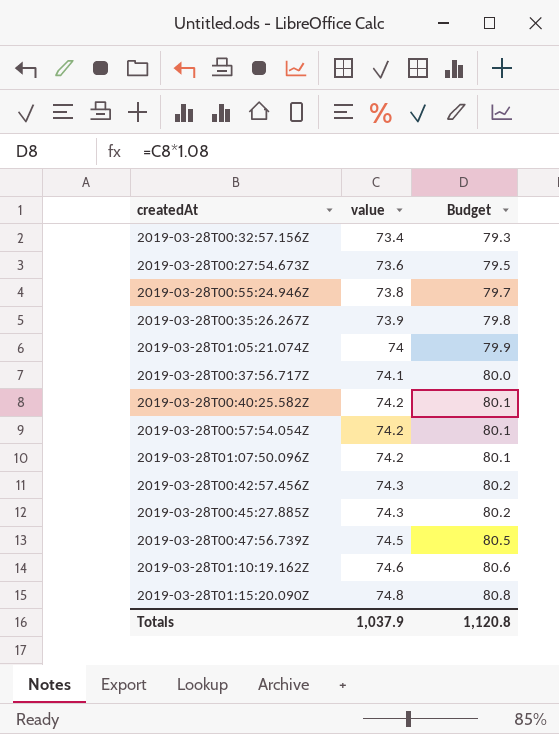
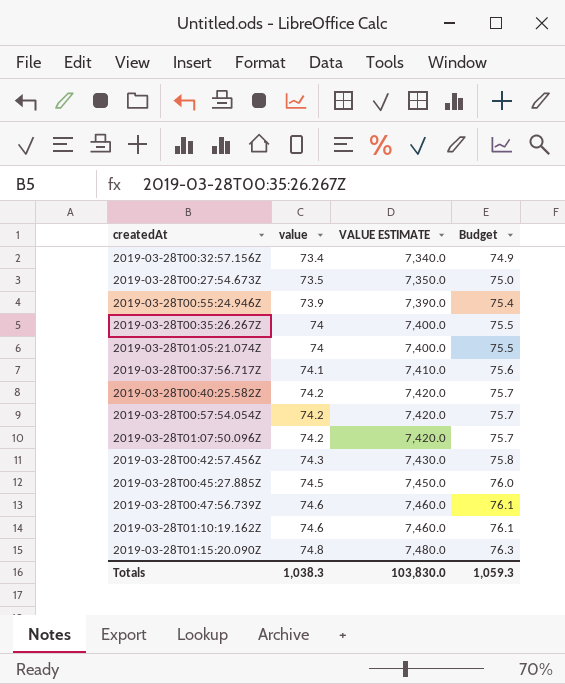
column VALUE ESTIMATE | formula: none -> [value] * 100
column Budget | formula: [value] * 1.08 -> [value] * 1.02
2019-03-28T00:27:54.673Z | value: 73.6 -> 73.5
2019-03-28T00:55:24.946Z | value: 73.8 -> 73.9
2019-03-28T00:35:26.267Z | value: 73.9 -> 74
2019-03-28T00:45:27.885Z | value: 74.3 -> 74.5
2019-03-28T00:47:56.739Z | value: 74.5 -> 74.6
Totals | value: 1,037.9 -> 1,038.3
Totals | Budget: 1,120.8 -> 1,059.3

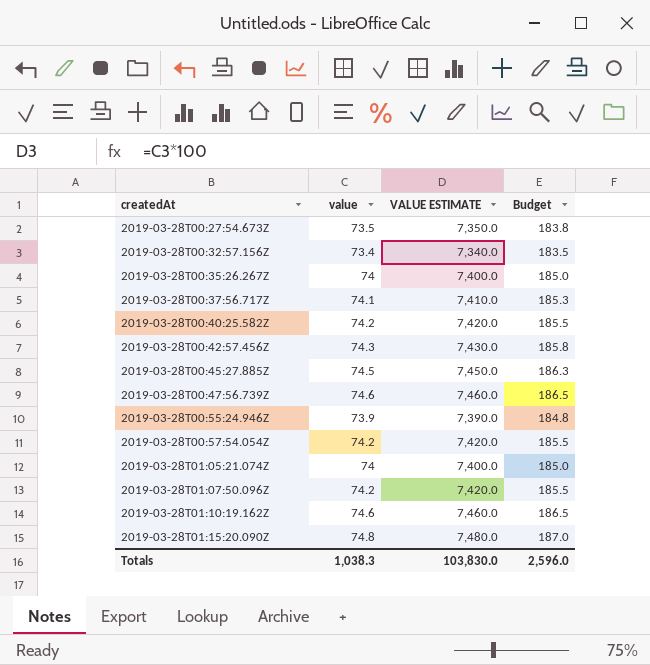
row order: value ascending -> createdAt ascending
column Budget | formula: [value] * 1.02 -> [value] * 2.5
Totals | Budget: 1,059.3 -> 2,596.0

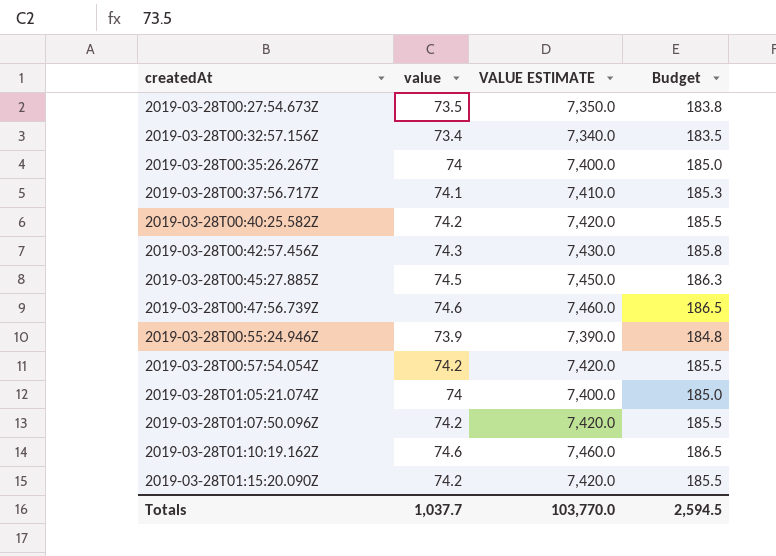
2019-03-28T01:15:20.090Z | value: 74.8 -> 74.2
2019-03-28T01:15:20.090Z | VALUE ESTIMATE: 7,480.0 -> 7,420.0
2019-03-28T01:15:20.090Z | Budget: 187.0 -> 185.5
Totals | value: 1,038.3 -> 1,037.7
Totals | VALUE ESTIMATE: 103,830.0 -> 103,770.0
Totals | Budget: 2,596.0 -> 2,594.5

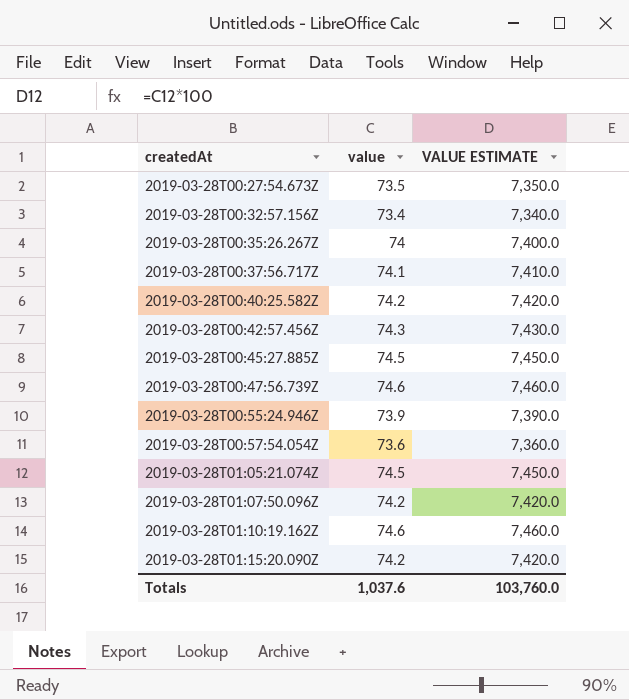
column Budget | formula: [value] * 2.5 -> none
2019-03-28T00:57:54.054Z | value: 74.2 -> 73.6
2019-03-28T00:57:54.054Z | VALUE ESTIMATE: 7,420.0 -> 7,360.0
2019-03-28T01:05:21.074Z | value: 74 -> 74.5
2019-03-28T01:05:21.074Z | VALUE ESTIMATE: 7,400.0 -> 7,450.0
Totals | value: 1,037.7 -> 1,037.6
Totals | VALUE ESTIMATE: 103,770.0 -> 103,760.0

